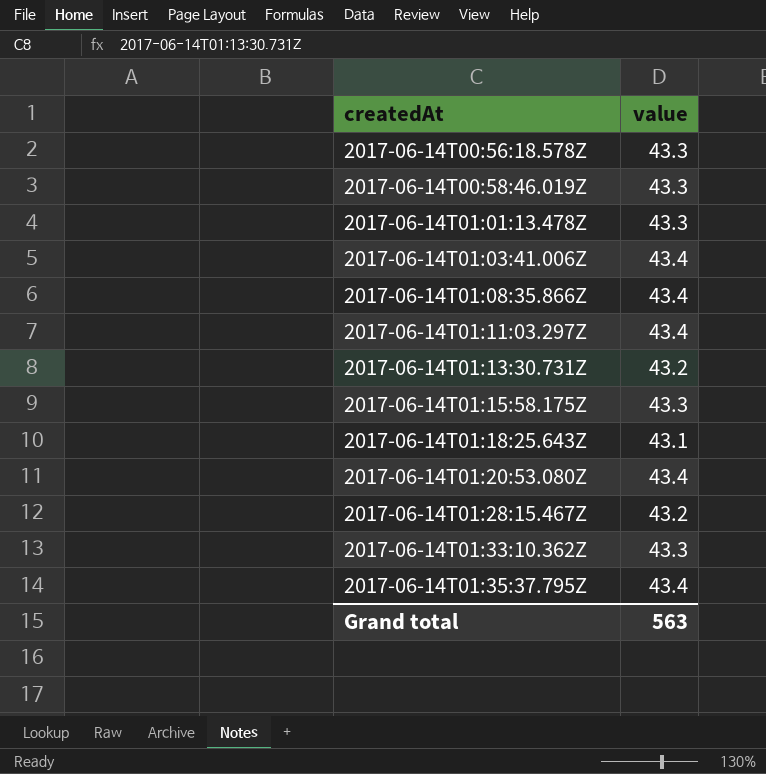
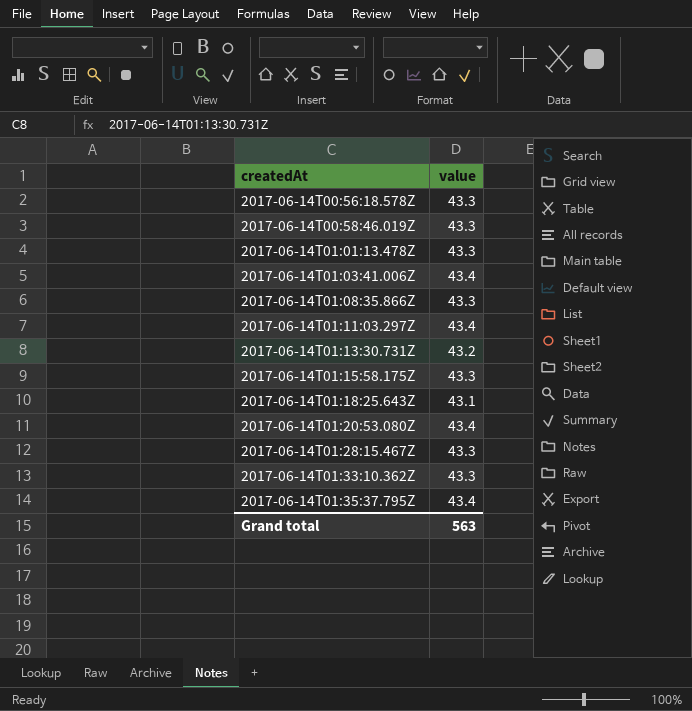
2017-06-14T01:08:35.866Z | value: 43.4 -> 43.3
2017-06-14T01:28:15.467Z | value: 43.2 -> 43.3

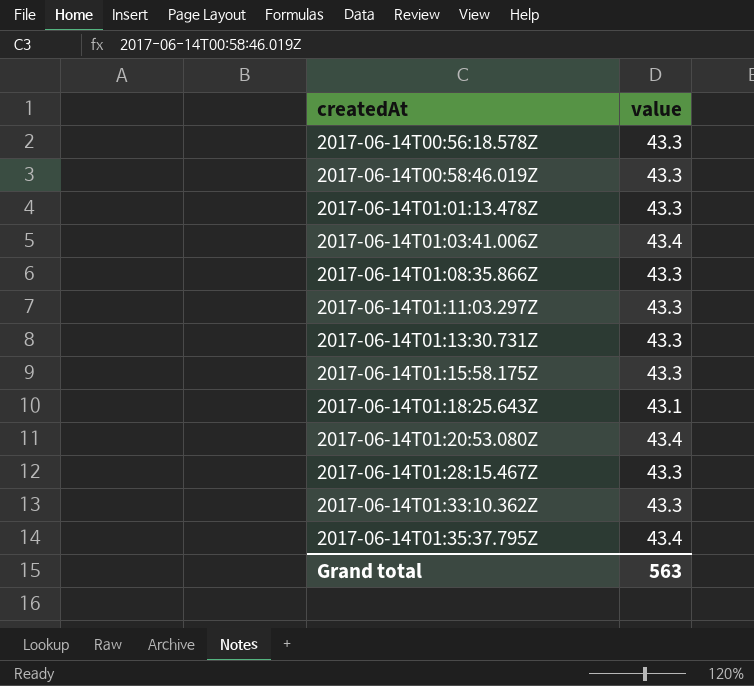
2017-06-14T01:11:03.297Z | value: 43.4 -> 43.3
2017-06-14T01:13:30.731Z | value: 43.2 -> 43.3

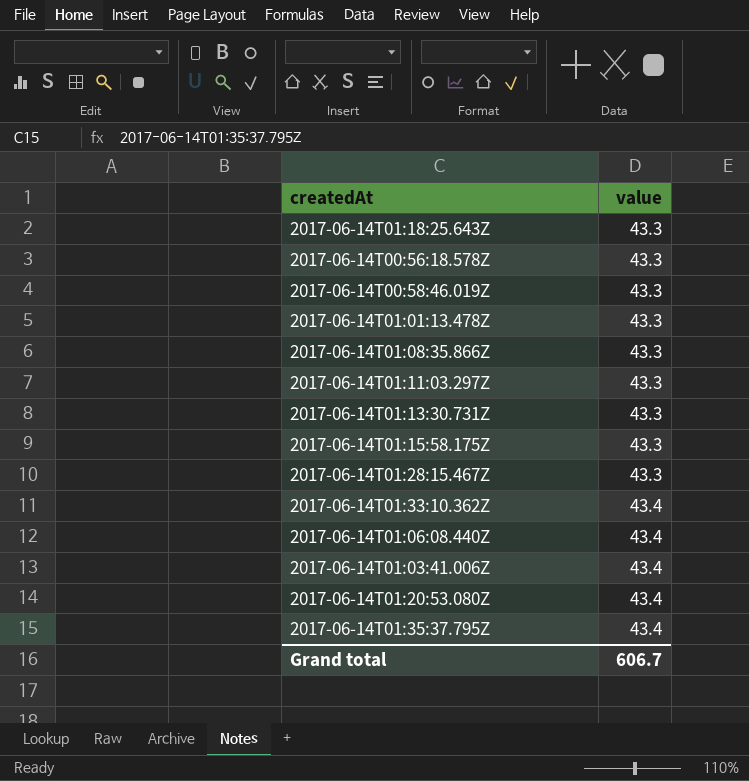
row order: createdAt ascending -> value ascending
2017-06-14T01:18:25.643Z | value: 43.1 -> 43.3
2017-06-14T01:33:10.362Z | value: 43.3 -> 43.4
row 2017-06-14T01:06:08.440Z: none -> 43.4
Grand total | value: 563 -> 606.7

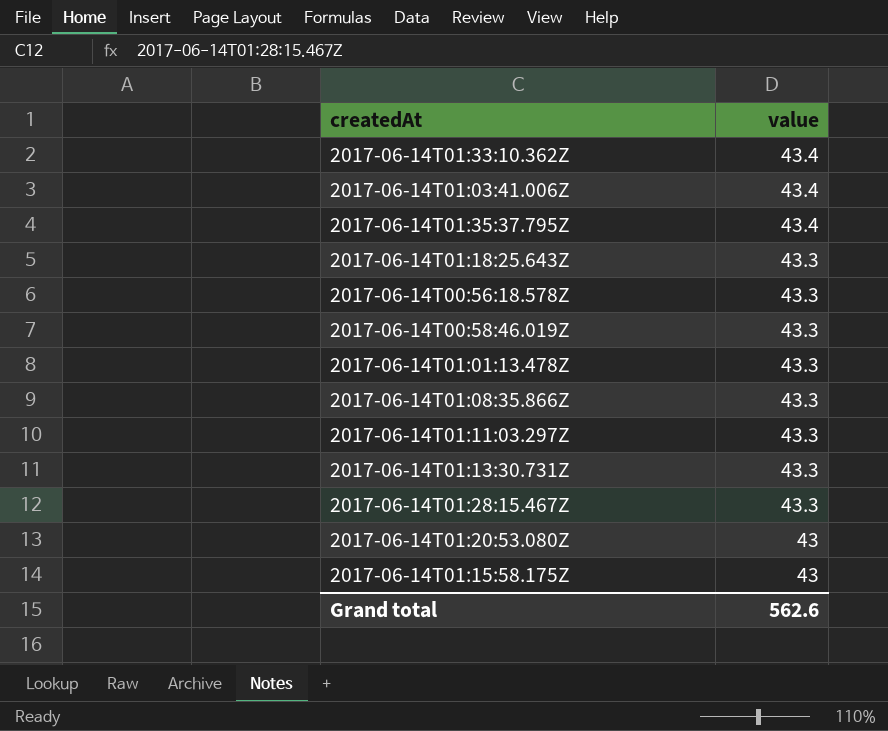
row order: value ascending -> value descending
row 2017-06-14T01:06:08.440Z: 43.4 -> none
2017-06-14T01:20:53.080Z | value: 43.4 -> 43
2017-06-14T01:15:58.175Z | value: 43.3 -> 43
Grand total | value: 606.7 -> 562.6

